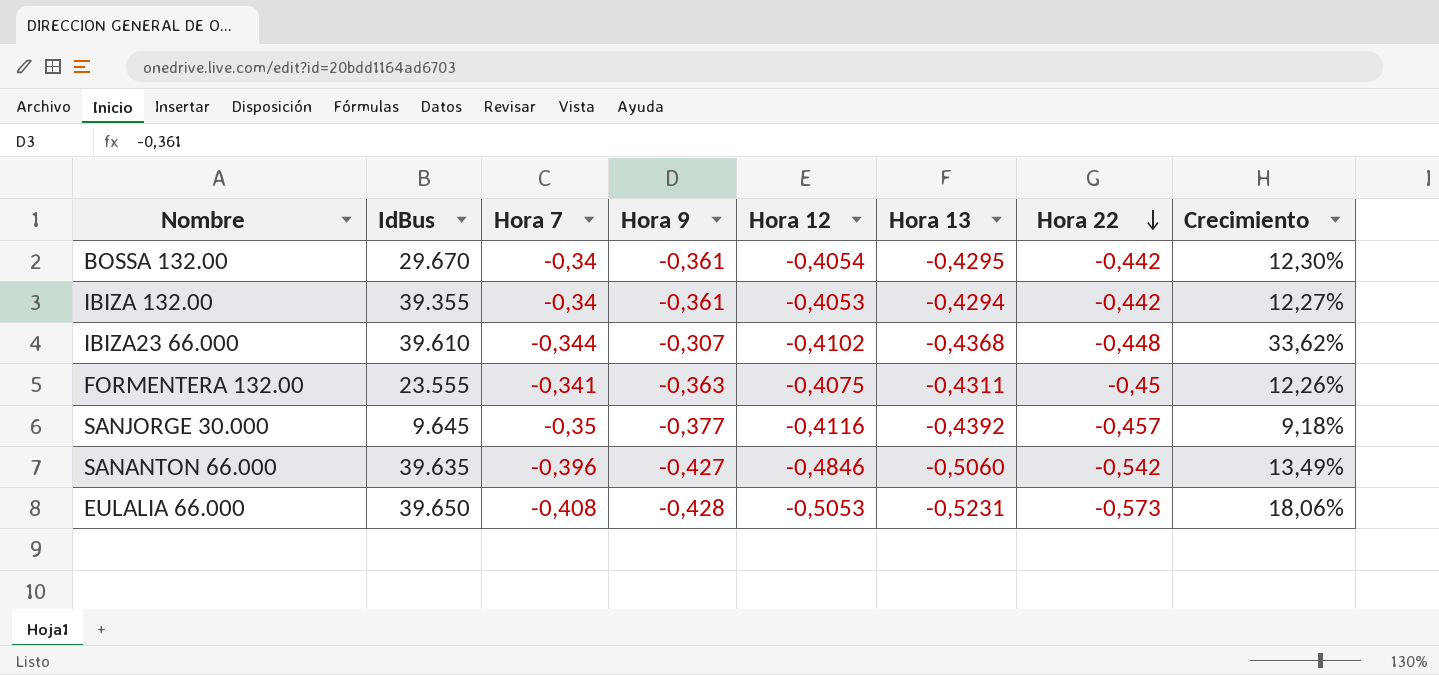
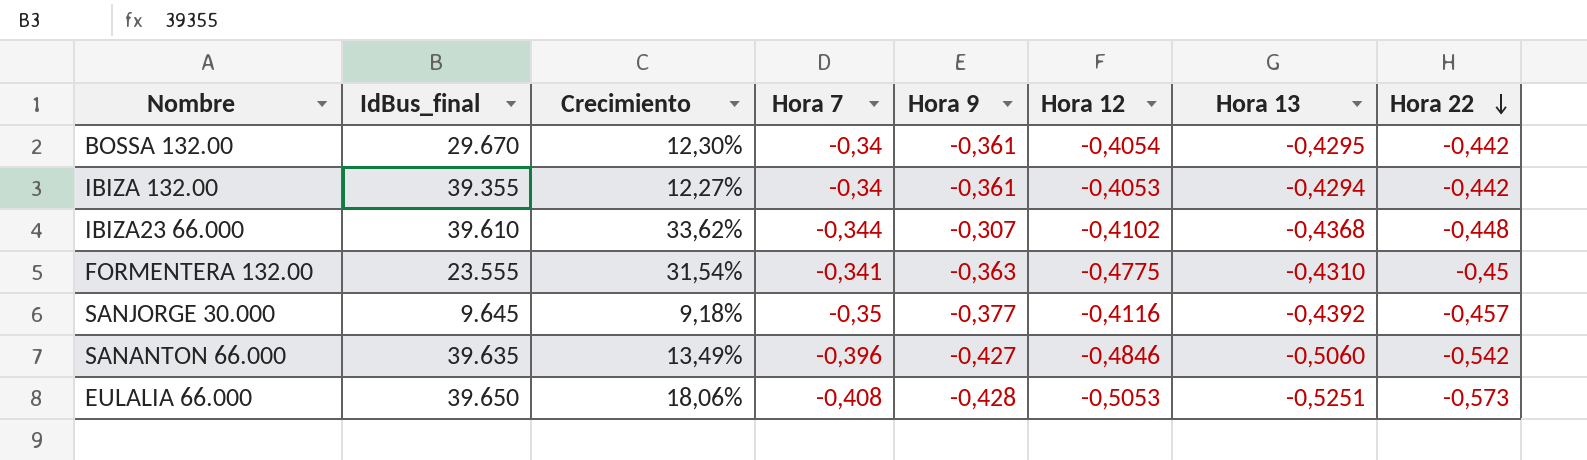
column name: IdBus -> IdBus_final
column Crecimiento | position: 8 -> 3
FORMENTERA 132.00 | Crecimiento: 12,26% -> 31,54%
FORMENTERA 132.00 | Hora 12: -0,4075 -> -0,4775
FORMENTERA 132.00 | Hora 13: -0,4311 -> -0,4310
EULALIA 66.000 | Hora 13: -0,5231 -> -0,5251

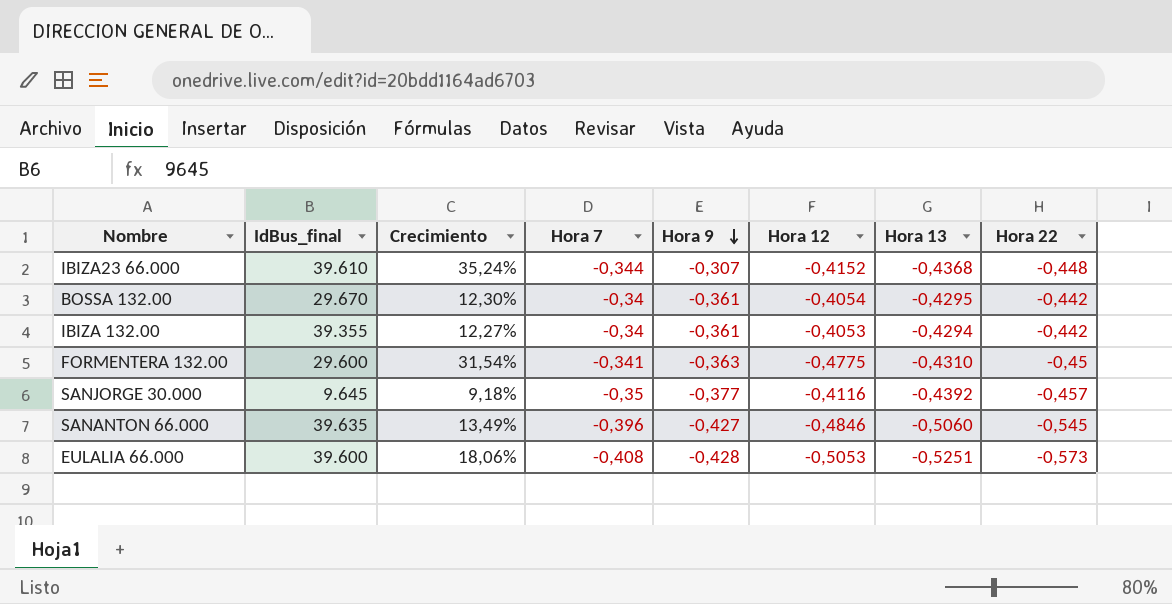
row order: Hora 22 descending -> Hora 9 descending
IBIZA23 66.000 | Crecimiento: 33,62% -> 35,24%
IBIZA23 66.000 | Hora 12: -0,4102 -> -0,4152
FORMENTERA 132.00 | IdBus_final: 23.555 -> 29.600
SANANTON 66.000 | Hora 22: -0,542 -> -0,545
EULALIA 66.000 | IdBus_final: 39.650 -> 39.600

